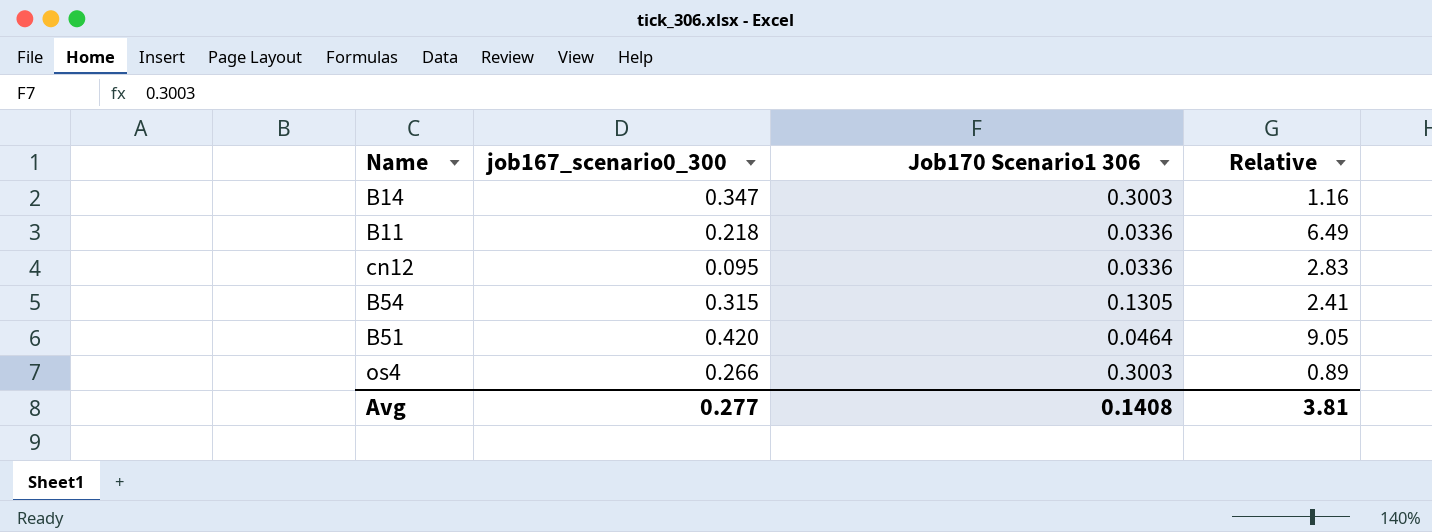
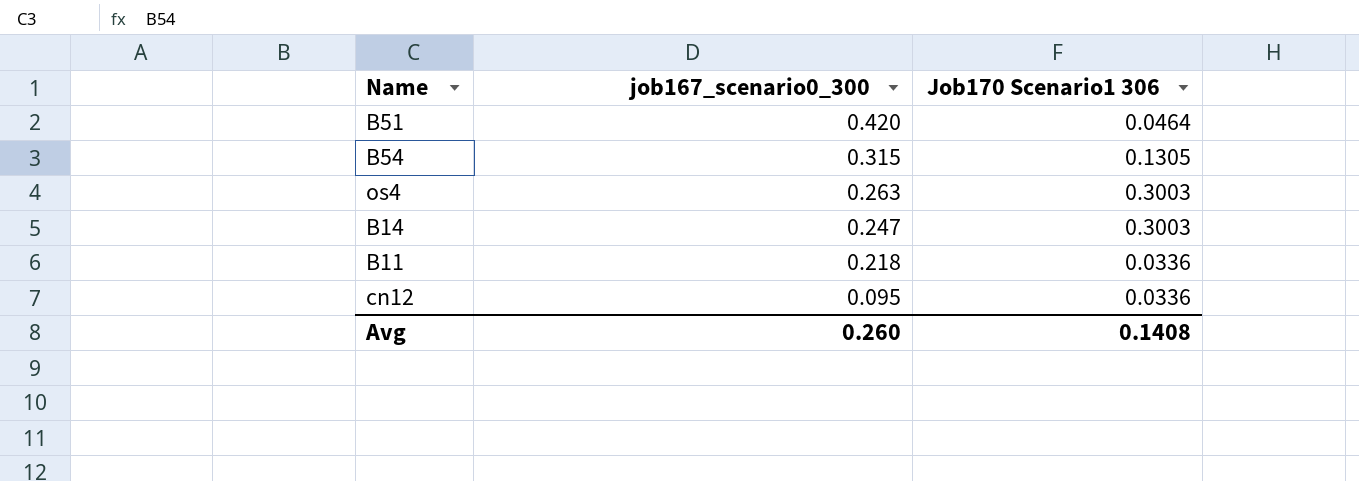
row order: none -> job167_scenario0_300 descending
column Relative | formula: [job167_scenario0_300] / [Job170 Scenario1 306] -> none
os4 | job167_scenario0_300: 0.266 -> 0.263
B14 | job167_scenario0_300: 0.347 -> 0.247
Avg | job167_scenario0_300: 0.277 -> 0.260

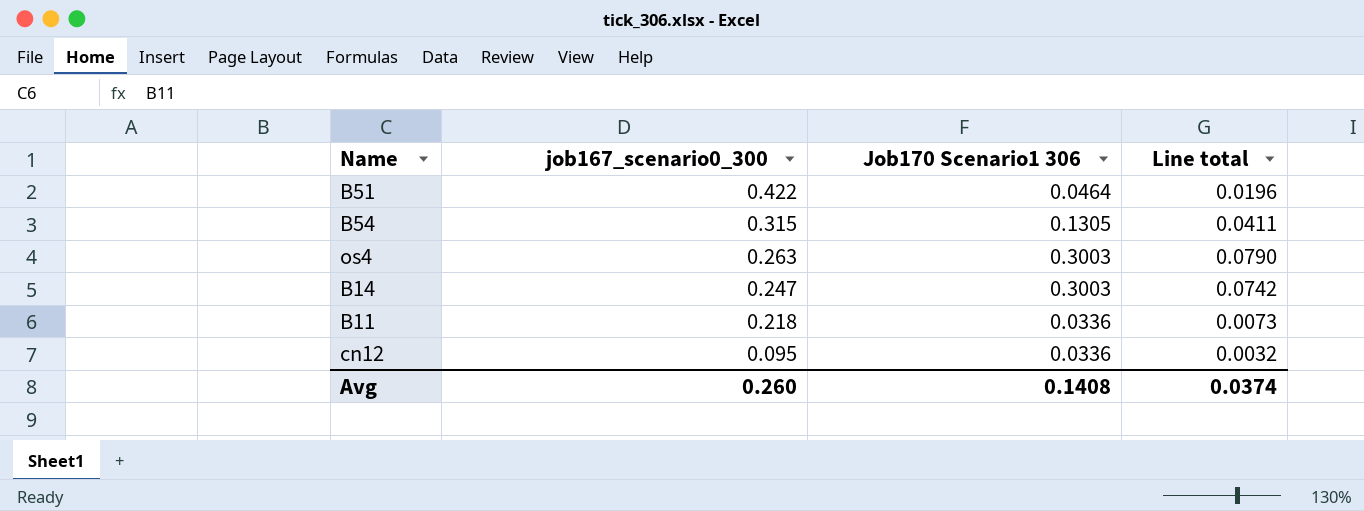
column Line total | formula: none -> [job167_scenario0_300] * [Job170 Scenario1 306]
B51 | job167_scenario0_300: 0.420 -> 0.422

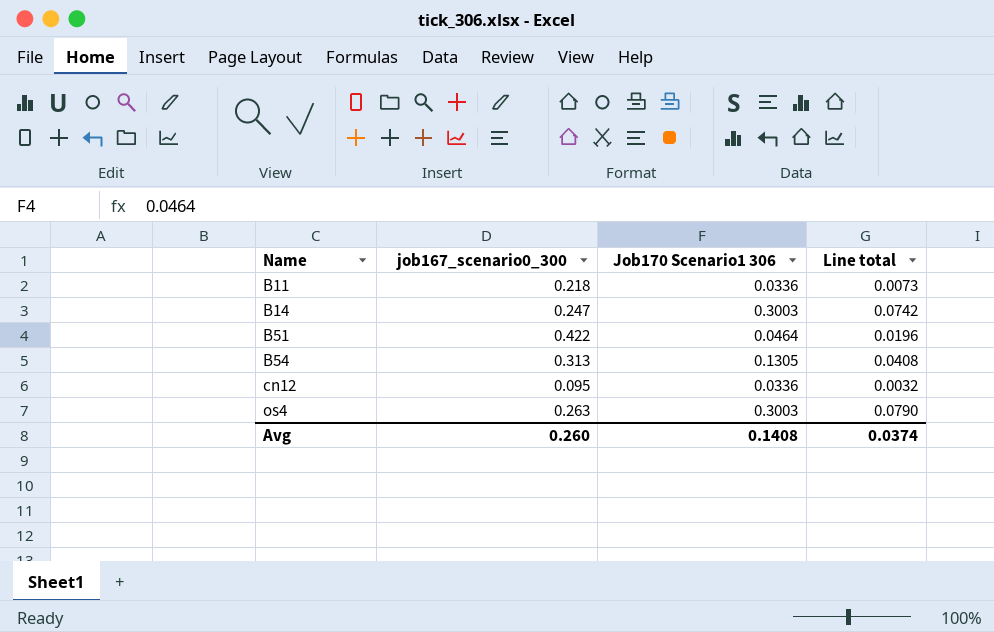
row order: job167_scenario0_300 descending -> Name ascending
B54 | job167_scenario0_300: 0.315 -> 0.313
B54 | Line total: 0.0411 -> 0.0408

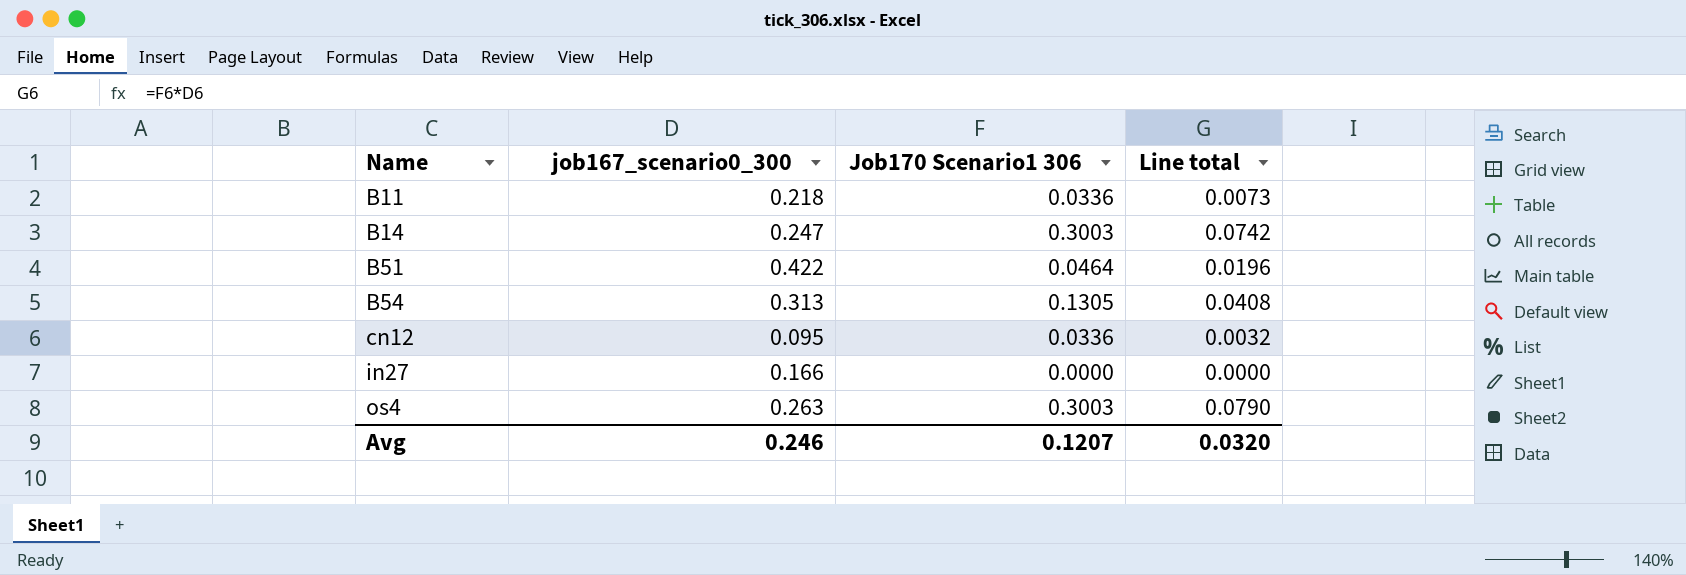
row in27: none -> 0.166 | 0.0000 | 0.0000
Avg | job167_scenario0_300: 0.260 -> 0.246
Avg | Job170 Scenario1 306: 0.1408 -> 0.1207
Avg | Line total: 0.0374 -> 0.0320

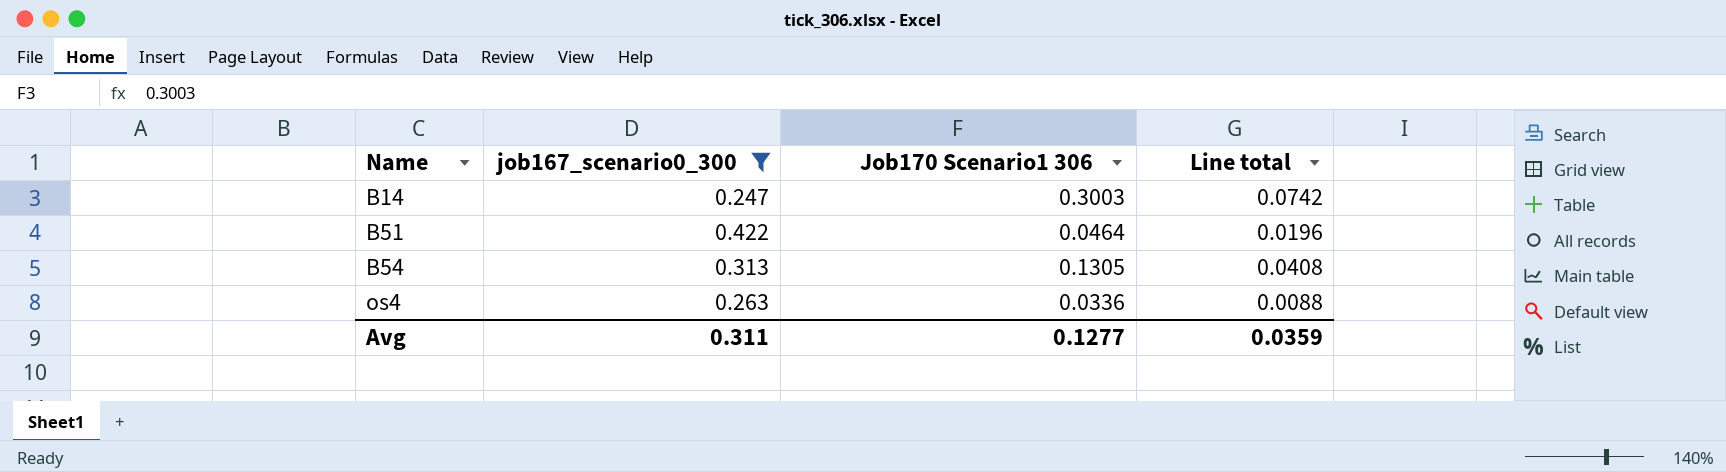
filter: none -> job167_scenario0_300 >= 0.247
os4 | Job170 Scenario1 306: 0.3003 -> 0.0336
os4 | Line total: 0.0790 -> 0.0088
Avg | job167_scenario0_300: 0.246 -> 0.311
Avg | Job170 Scenario1 306: 0.1207 -> 0.1277
Avg | Line total: 0.0320 -> 0.0359

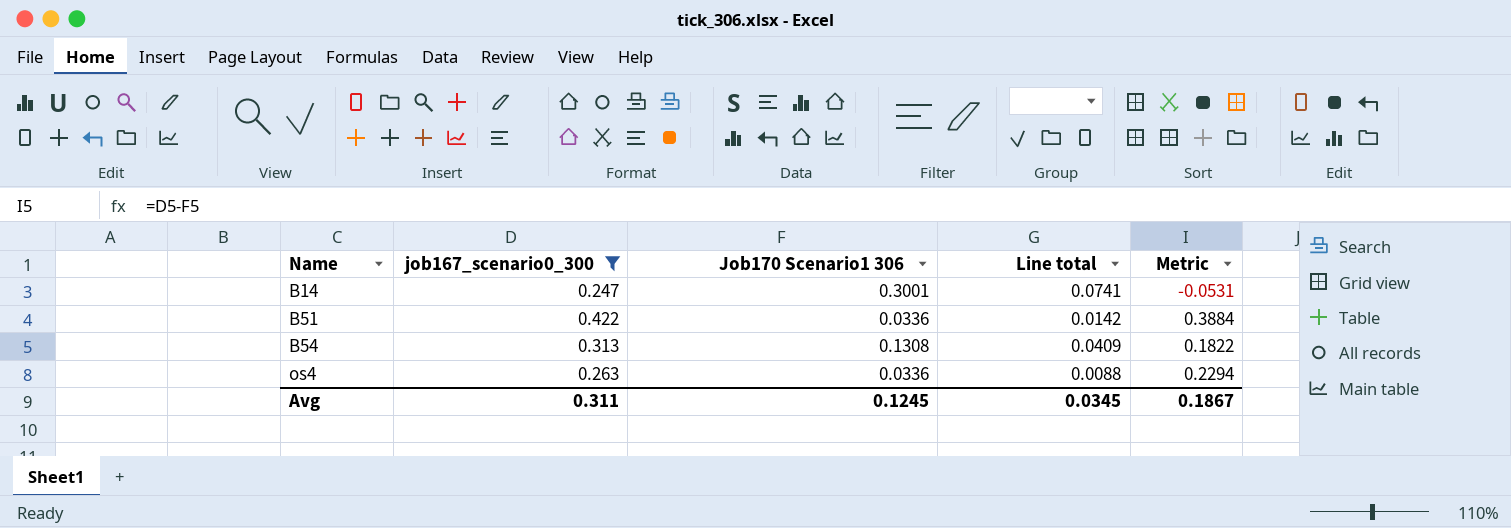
column Metric | formula: none -> [job167_scenario0_300] - [Job170 Scenario1 306]
B14 | Job170 Scenario1 306: 0.3003 -> 0.3001
B14 | Line total: 0.0742 -> 0.0741
B51 | Job170 Scenario1 306: 0.0464 -> 0.0336
B51 | Line total: 0.0196 -> 0.0142
B54 | Job170 Scenario1 306: 0.1305 -> 0.1308
B54 | Line total: 0.0408 -> 0.0409
Avg | Job170 Scenario1 306: 0.1277 -> 0.1245
Avg | Line total: 0.0359 -> 0.0345

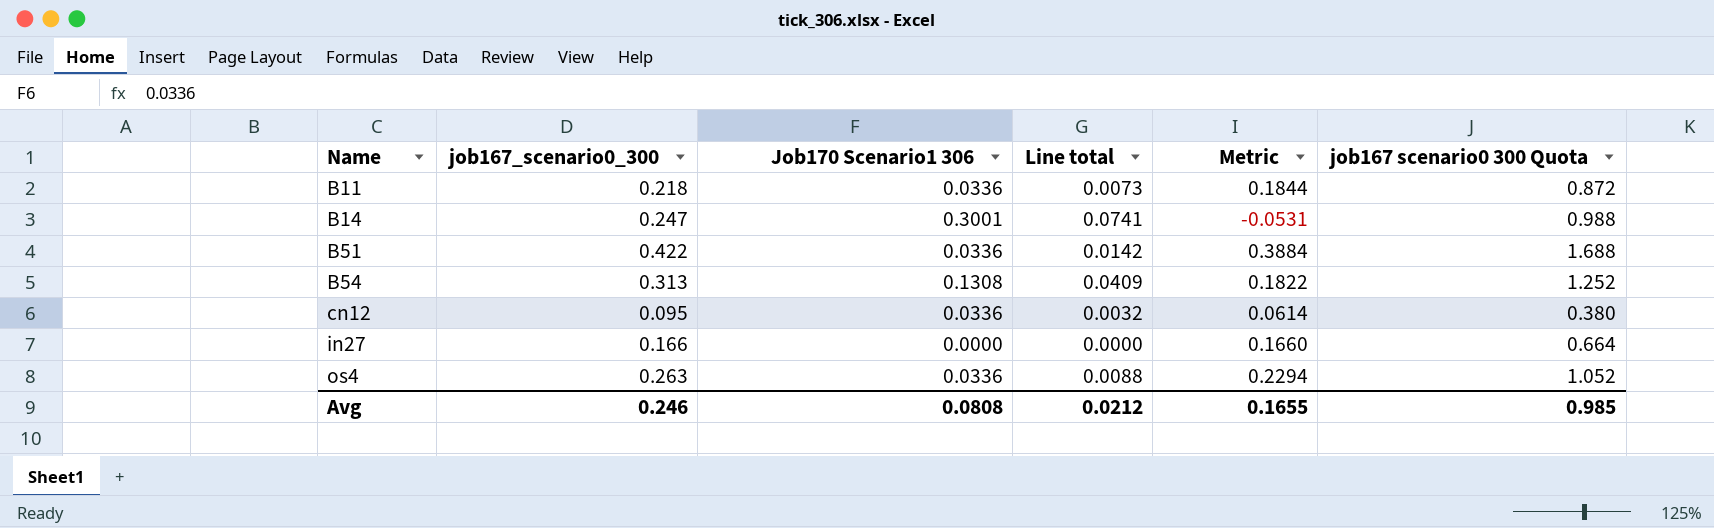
filter: job167_scenario0_300 >= 0.247 -> none
column job167 scenario0 300 Quota | formula: none -> [job167_scenario0_300] * 4
Avg | job167_scenario0_300: 0.311 -> 0.246
Avg | Job170 Scenario1 306: 0.1245 -> 0.0808
Avg | Line total: 0.0345 -> 0.0212
Avg | Metric: 0.1867 -> 0.1655

